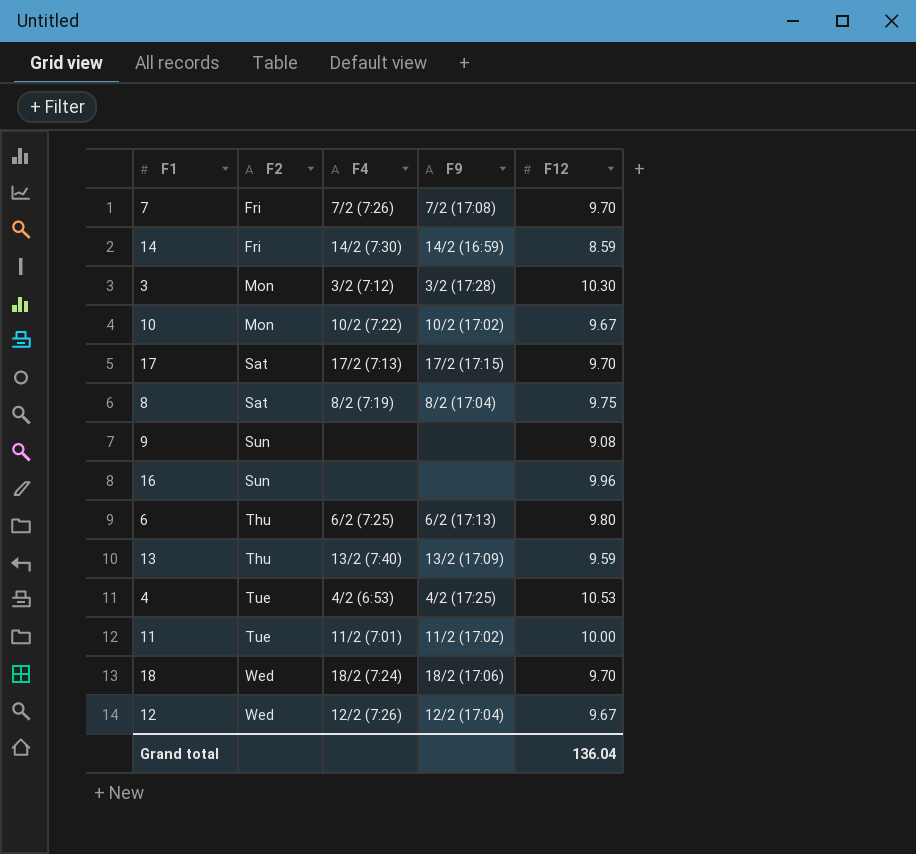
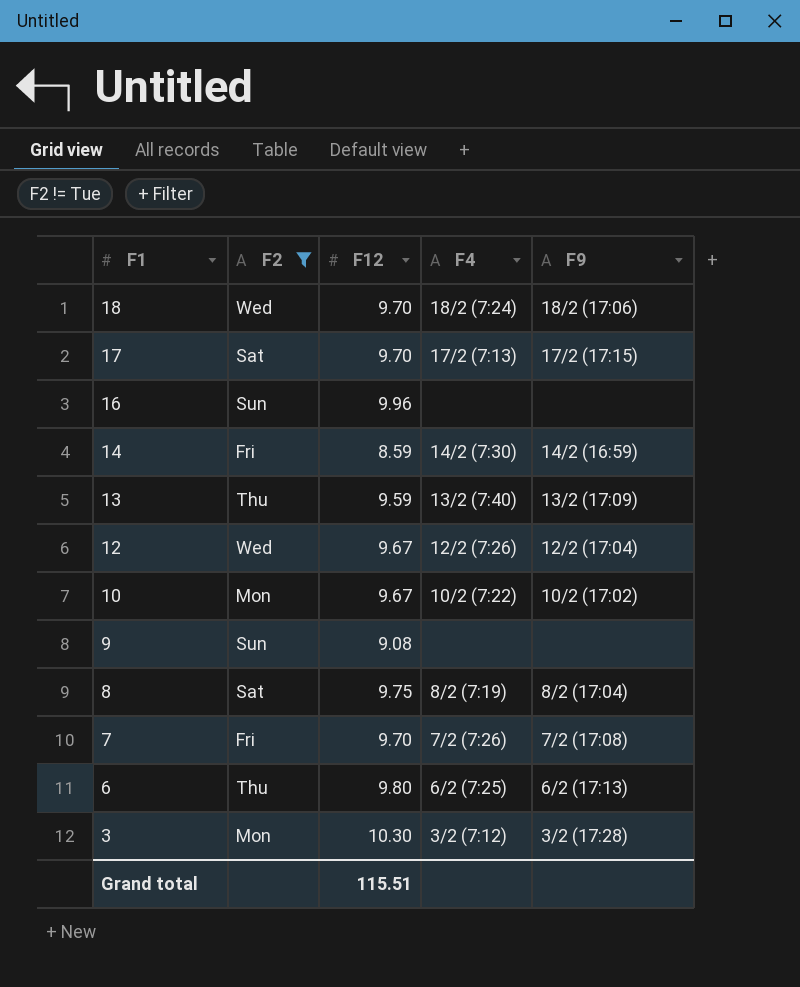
filter: none -> F2 != Tue
row order: F2 ascending -> F1 descending
column F12 | position: 5 -> 3
Grand total | F12: 136.04 -> 115.51

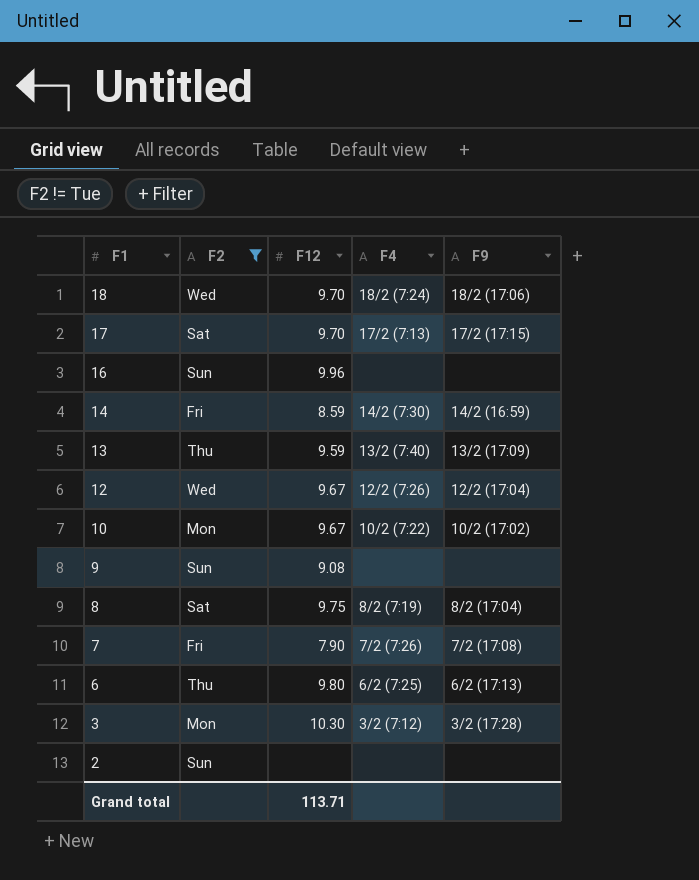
7 | F12: 9.70 -> 7.90
row 2: none -> Sun | none | none | none
Grand total | F12: 115.51 -> 113.71

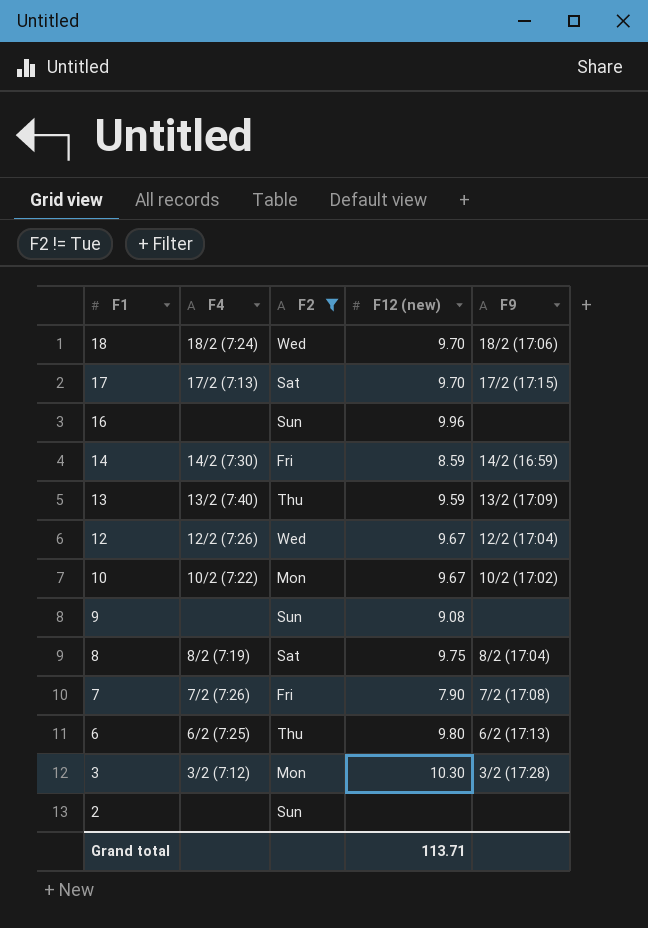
column F4 | position: 4 -> 2
column name: F12 -> F12 (new)

